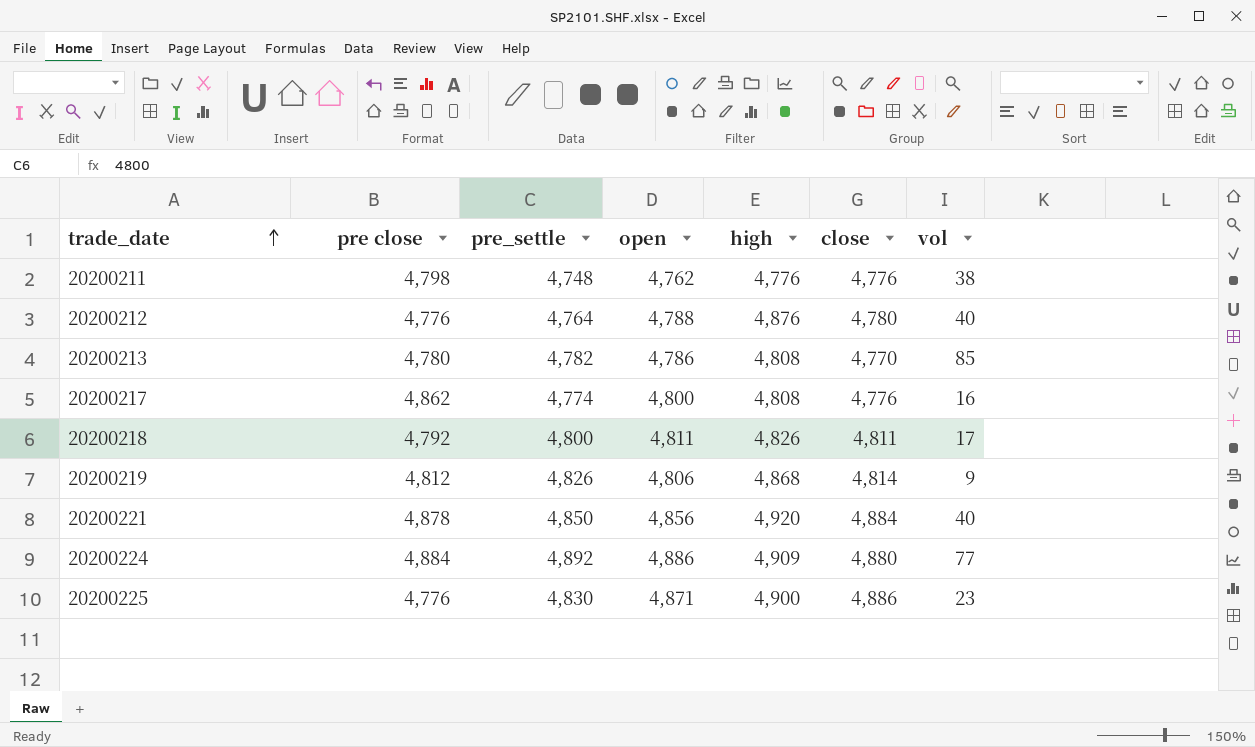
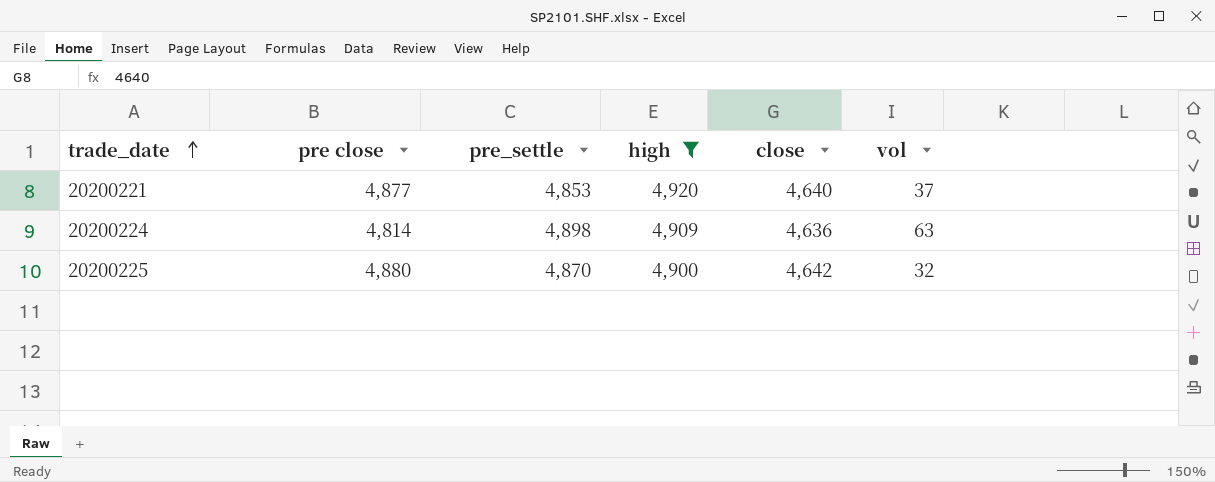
filter: none -> high >= 4,900
column open | position: 4 -> none
20200221 | pre close: 4,878 -> 4,877
20200221 | pre_settle: 4,850 -> 4,853
20200221 | close: 4,884 -> 4,640
20200221 | vol: 40 -> 37
20200224 | pre close: 4,884 -> 4,814
20200224 | pre_settle: 4,892 -> 4,898
20200224 | close: 4,880 -> 4,636
20200224 | vol: 77 -> 63
20200225 | pre close: 4,776 -> 4,880
20200225 | pre_settle: 4,830 -> 4,870
20200225 | close: 4,886 -> 4,642
20200225 | vol: 23 -> 32

